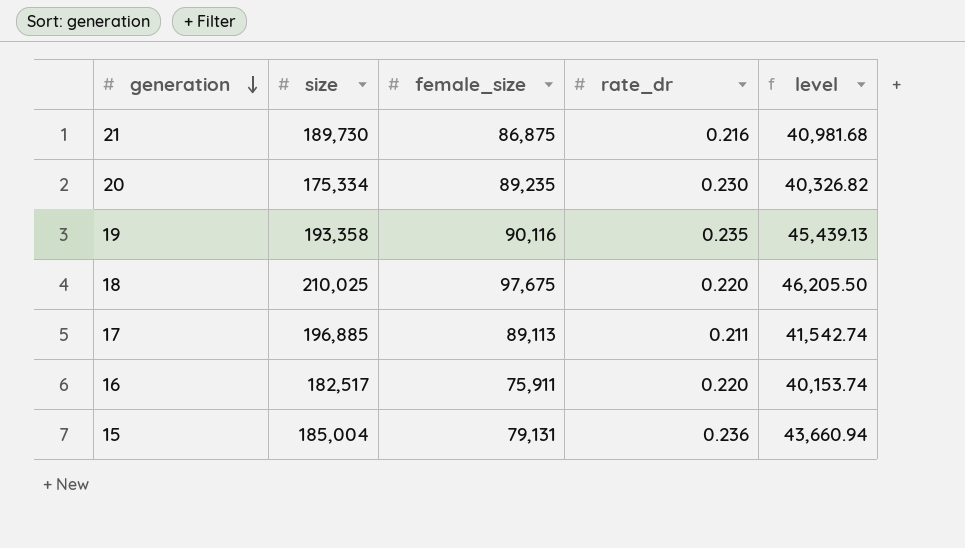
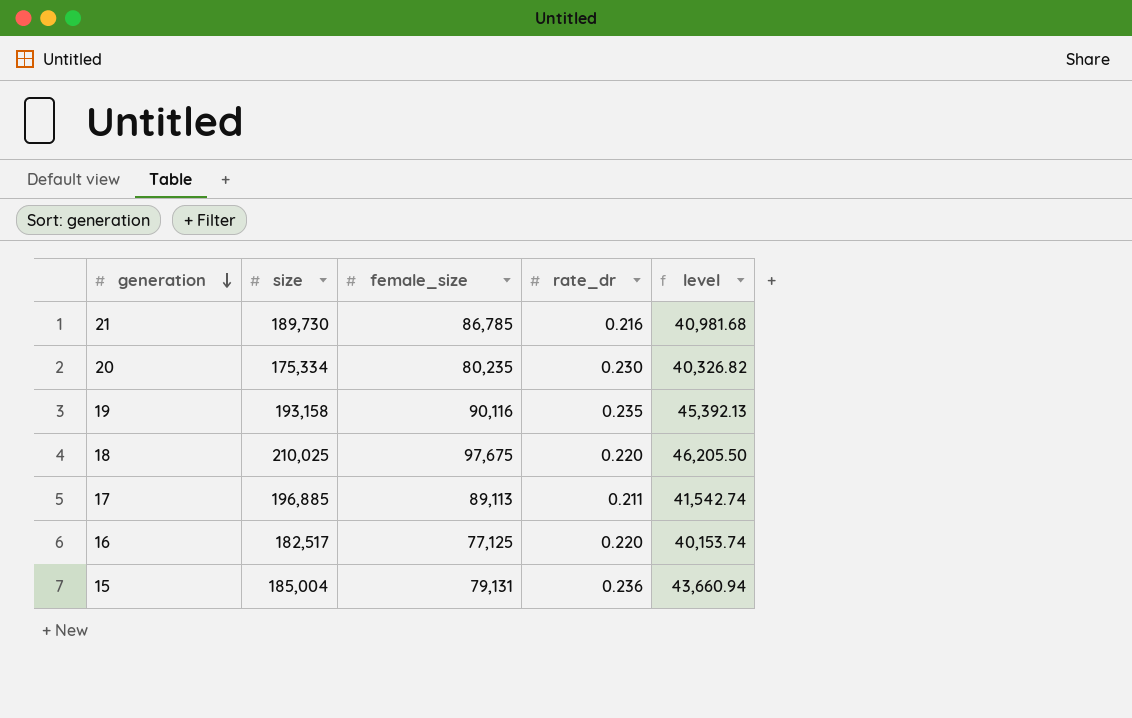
21 | female_size: 86,875 -> 86,785
20 | female_size: 89,235 -> 80,235
19 | size: 193,358 -> 193,158
19 | level: 45,439.13 -> 45,392.13
16 | female_size: 75,911 -> 77,125

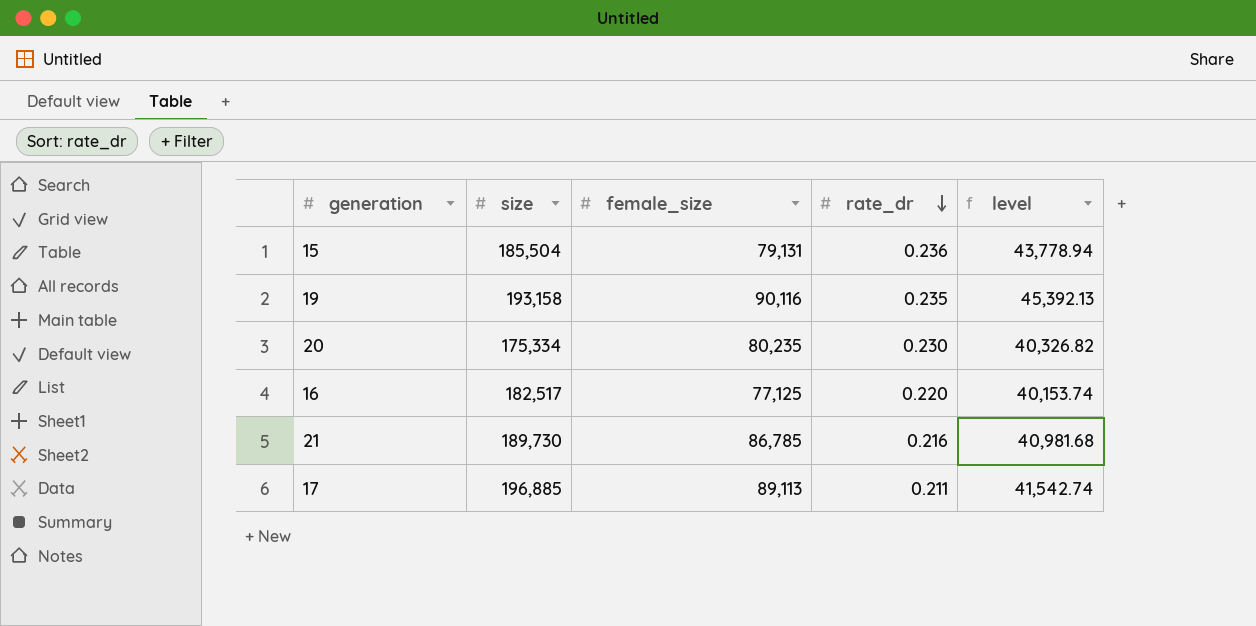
row order: generation descending -> rate_dr descending
row 18: 210,025 | 97,675 | 0.220 | 46,205.50 -> none
15 | size: 185,004 -> 185,504
15 | level: 43,660.94 -> 43,778.94

